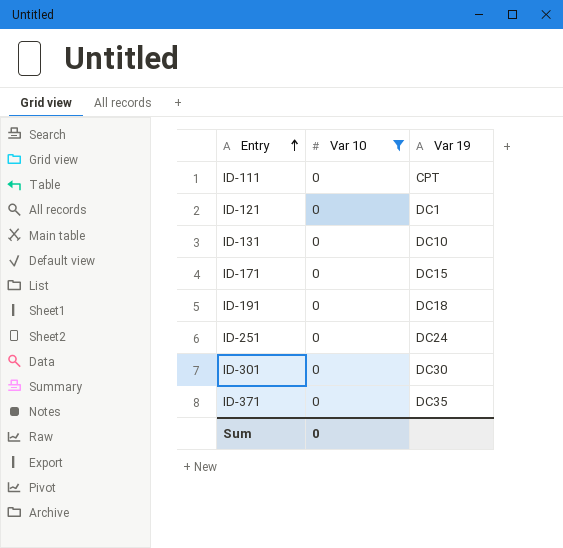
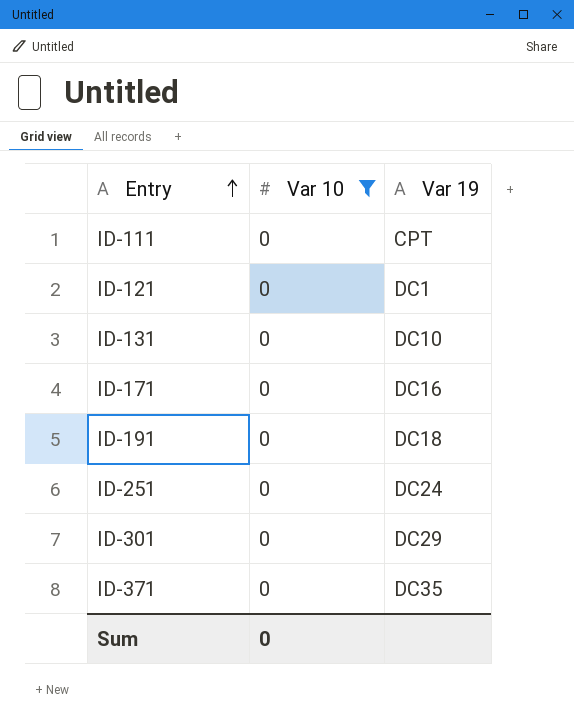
ID-171 | Var 19: DC15 -> DC16
ID-301 | Var 19: DC30 -> DC29

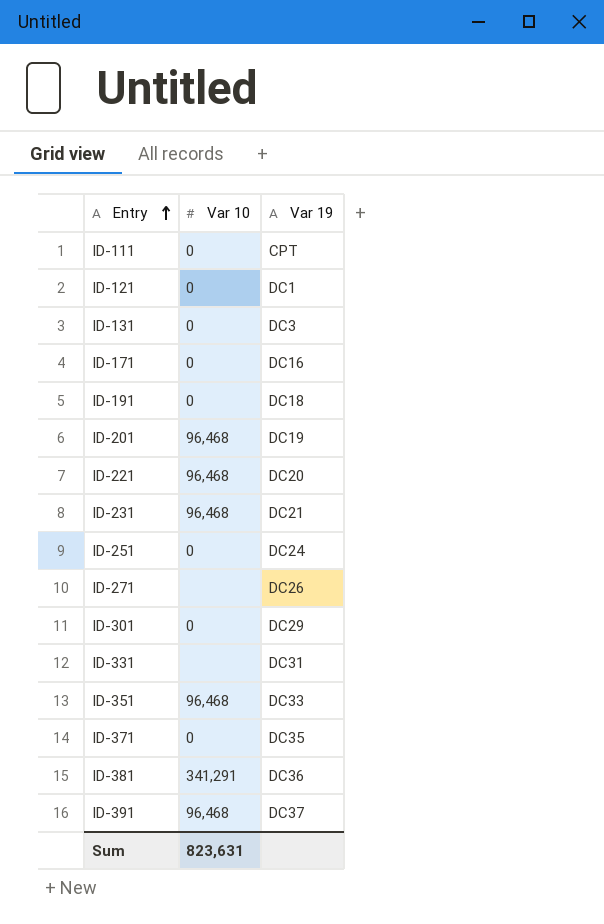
filter: Var 10 = 0 -> none
ID-131 | Var 19: DC10 -> DC3
Sum | Var 10: 0 -> 823,631

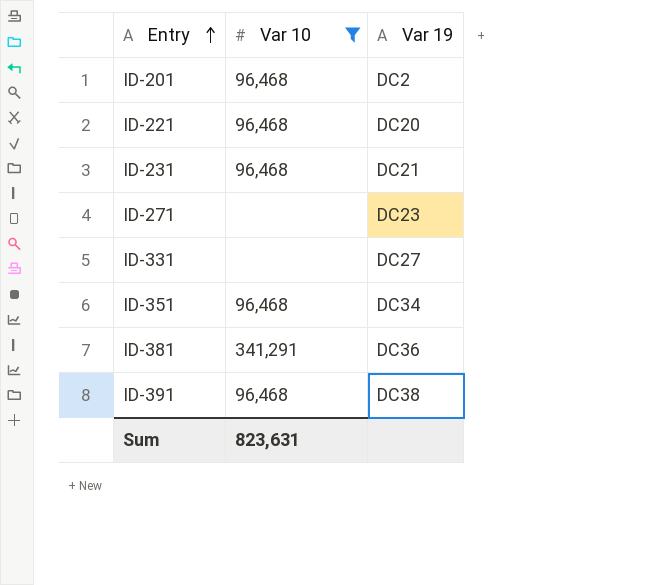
filter: none -> Var 10 != 0
ID-201 | Var 19: DC19 -> DC2
ID-271 | Var 19: DC26 -> DC23
ID-331 | Var 19: DC31 -> DC27
ID-351 | Var 19: DC33 -> DC34
ID-391 | Var 19: DC37 -> DC38

